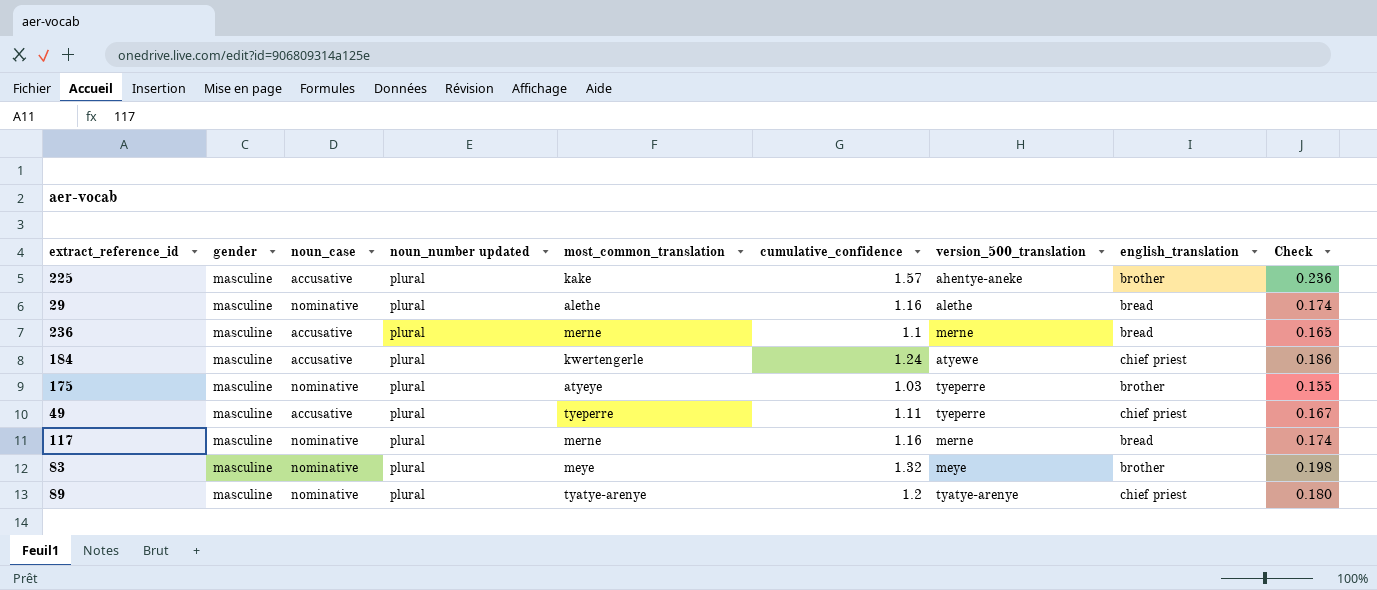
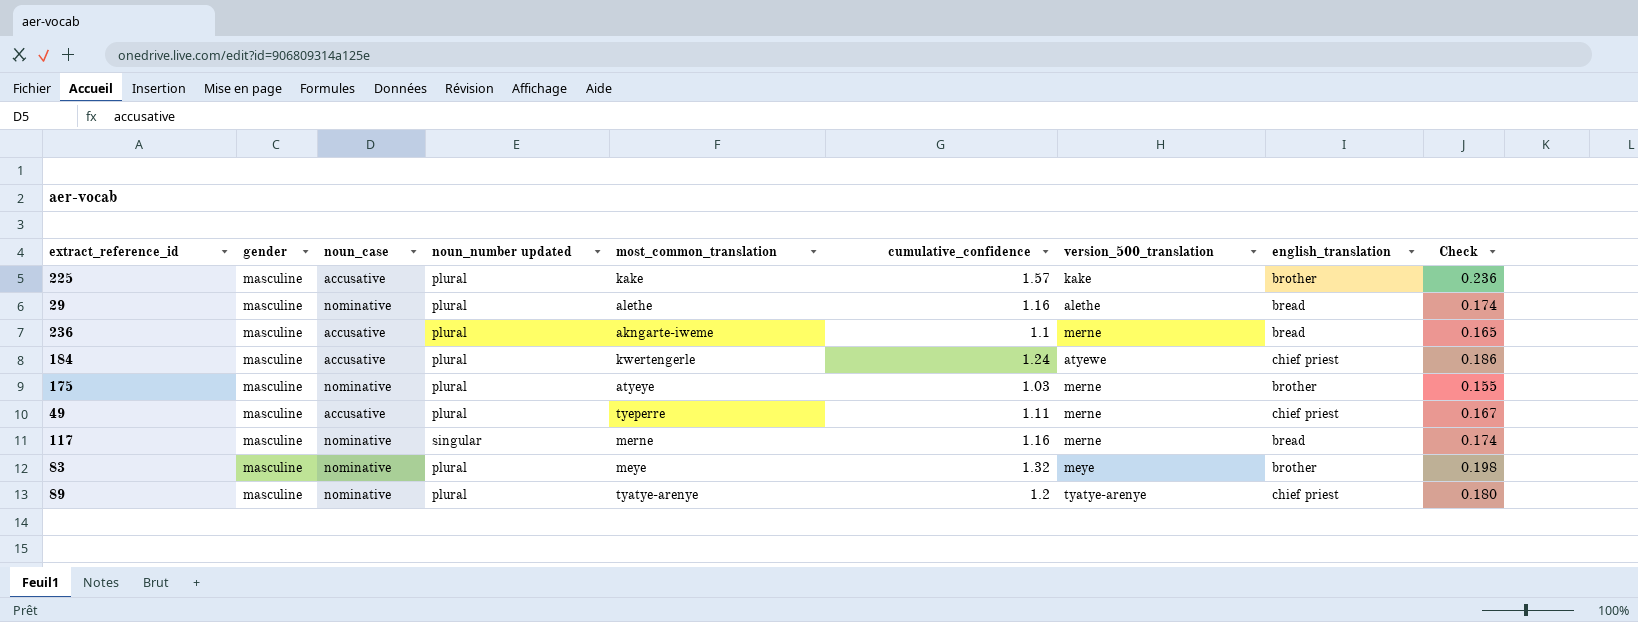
225 | version_500_translation: ahentye-aneke -> kake
236 | most_common_translation: merne -> akngarte-iweme
175 | version_500_translation: tyeperre -> merne
49 | version_500_translation: tyeperre -> merne
117 | noun_number updated: plural -> singular

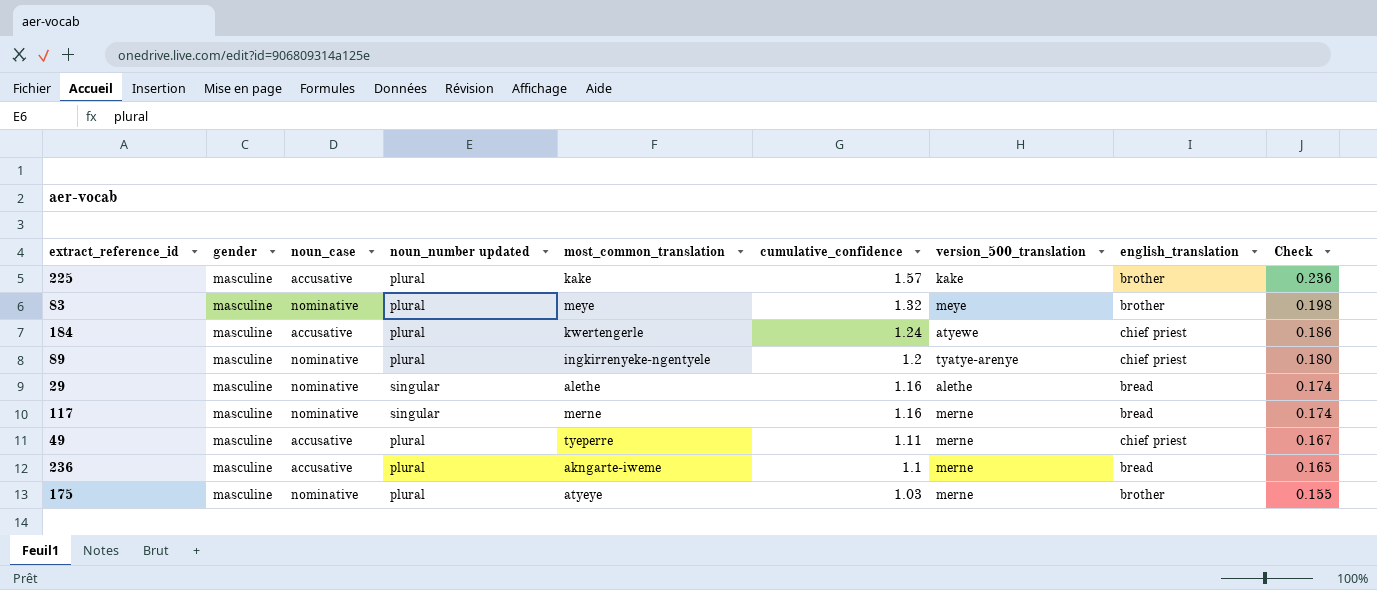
row order: none -> cumulative_confidence descending
89 | most_common_translation: tyatye-arenye -> ingkirrenyeke-ngentyele
29 | noun_number updated: plural -> singular

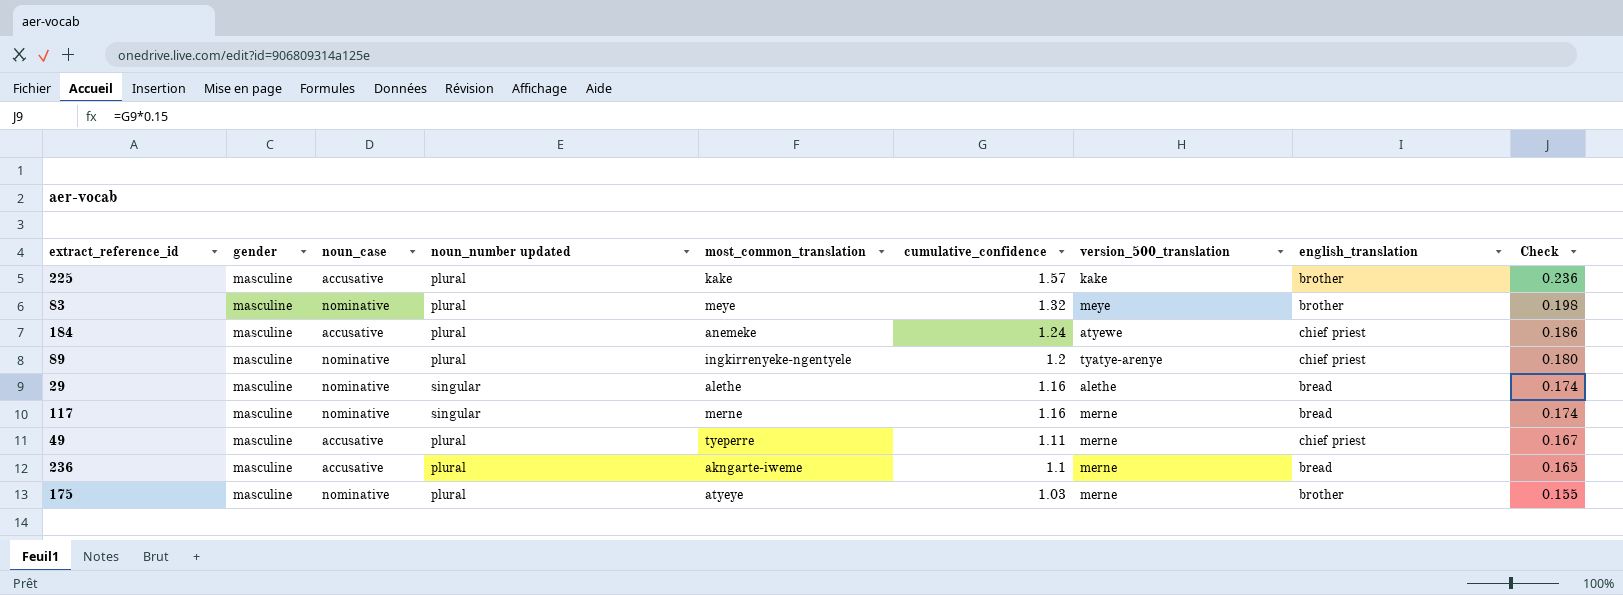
184 | most_common_translation: kwertengerle -> anemeke

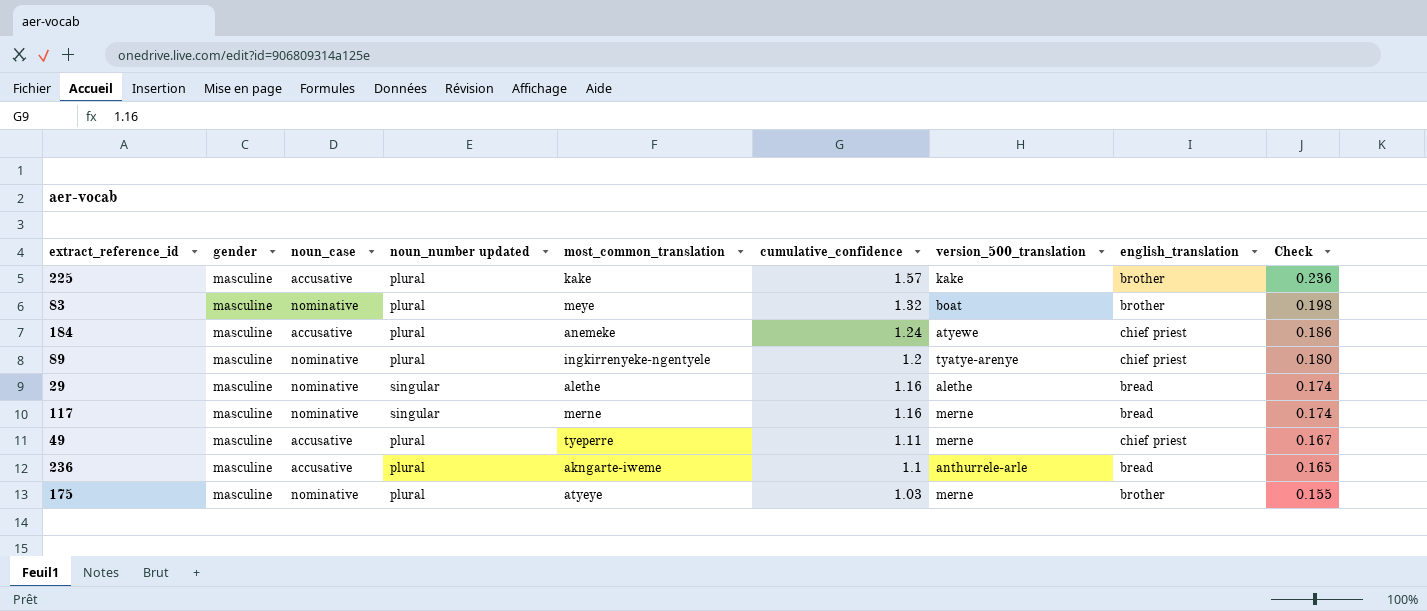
83 | version_500_translation: meye -> boat
236 | version_500_translation: merne -> anthurrele-arle

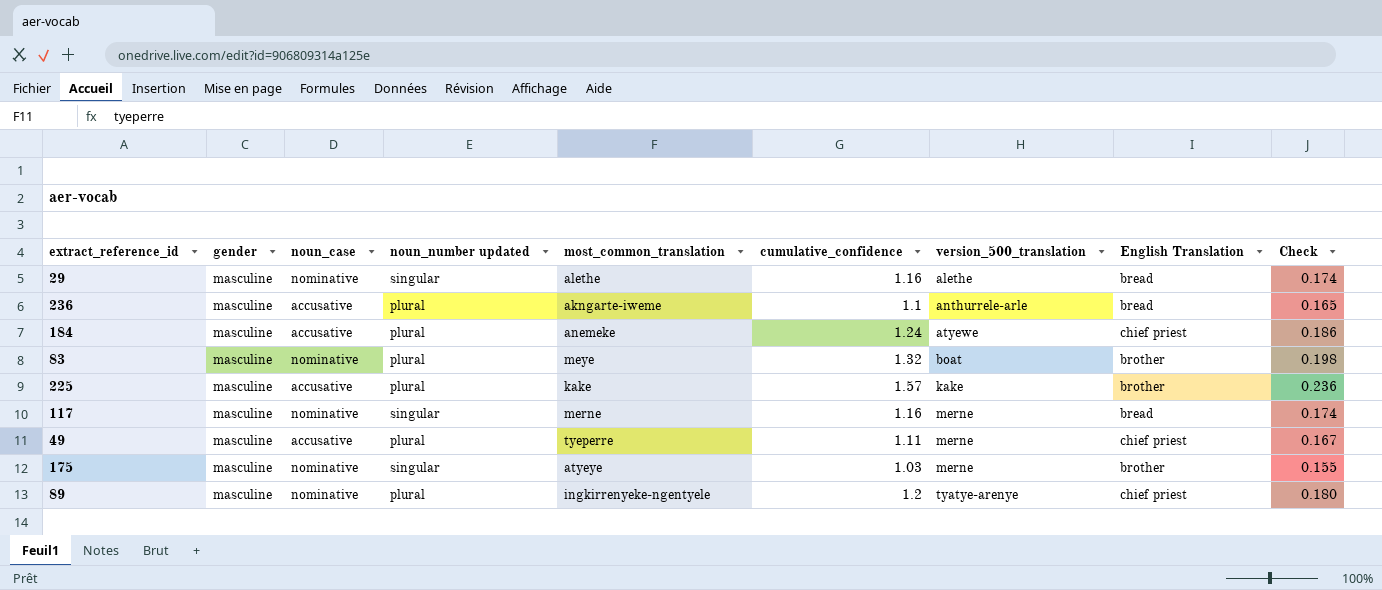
row order: cumulative_confidence descending -> version_500_translation ascending
column name: english_translation -> English Translation
175 | noun_number updated: plural -> singular

